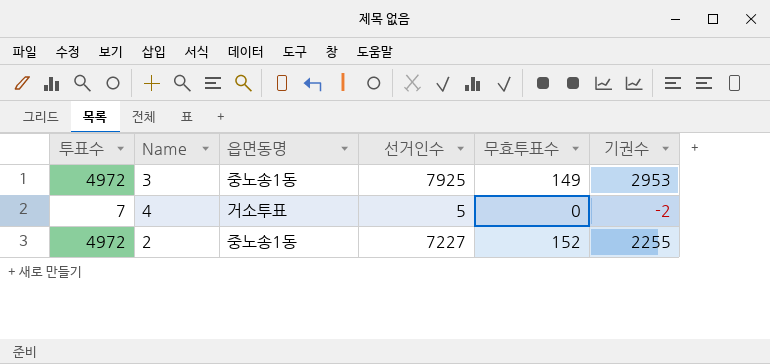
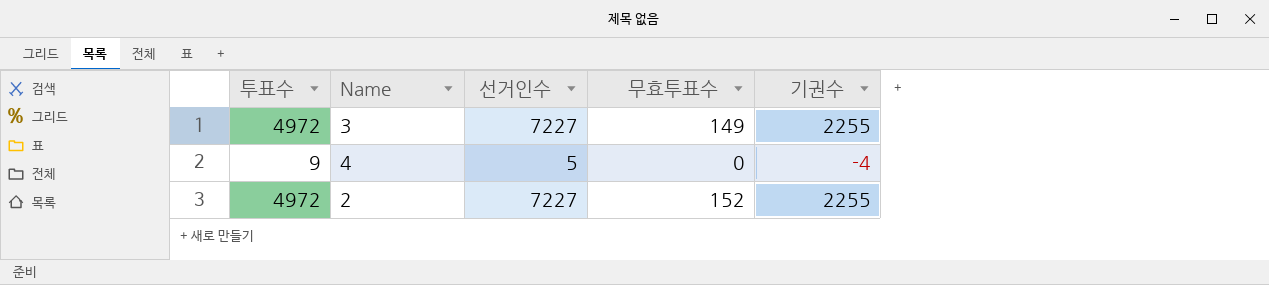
column 읍면동명 | position: 3 -> none
3 | 선거인수: 7925 -> 7227
3 | 기권수: 2953 -> 2255
4 | 투표수: 7 -> 9
4 | 기권수: -2 -> -4

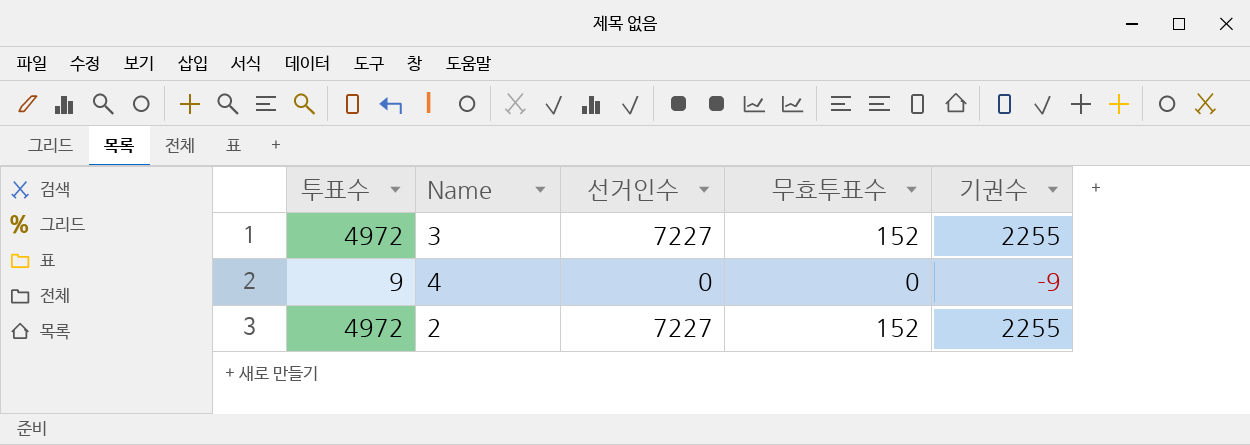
3 | 무효투표수: 149 -> 152
4 | 선거인수: 5 -> 0
4 | 기권수: -4 -> -9

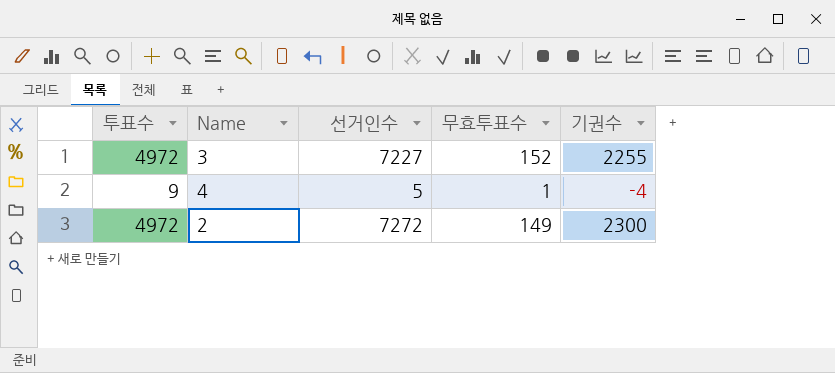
4 | 선거인수: 0 -> 5
4 | 무효투표수: 0 -> 1
4 | 기권수: -9 -> -4
2 | 선거인수: 7227 -> 7272
2 | 무효투표수: 152 -> 149
2 | 기권수: 2255 -> 2300

